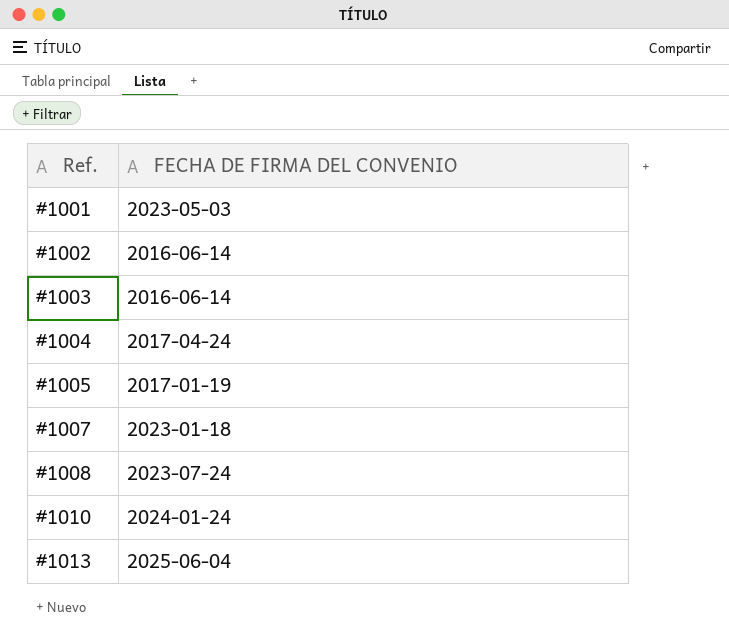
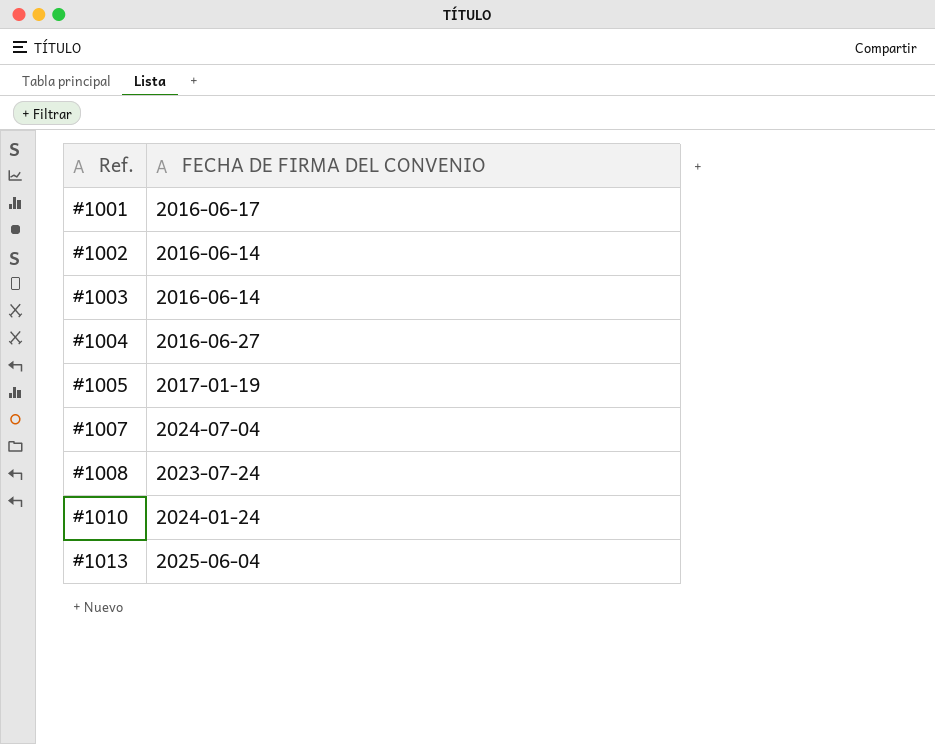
#1001 | FECHA DE FIRMA DEL CONVENIO: 2023-05-03 -> 2016-06-17
#1004 | FECHA DE FIRMA DEL CONVENIO: 2017-04-24 -> 2016-06-27
#1007 | FECHA DE FIRMA DEL CONVENIO: 2023-01-18 -> 2024-07-04

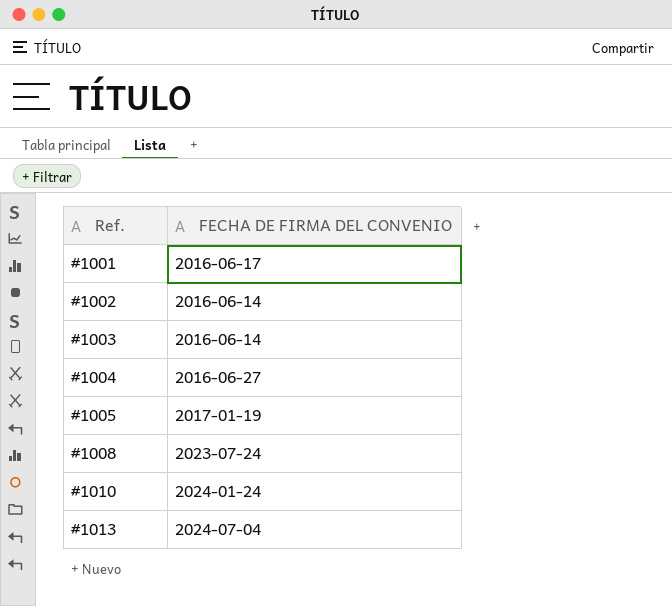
row #1007: 2024-07-04 -> none
#1013 | FECHA DE FIRMA DEL CONVENIO: 2025-06-04 -> 2024-07-04

